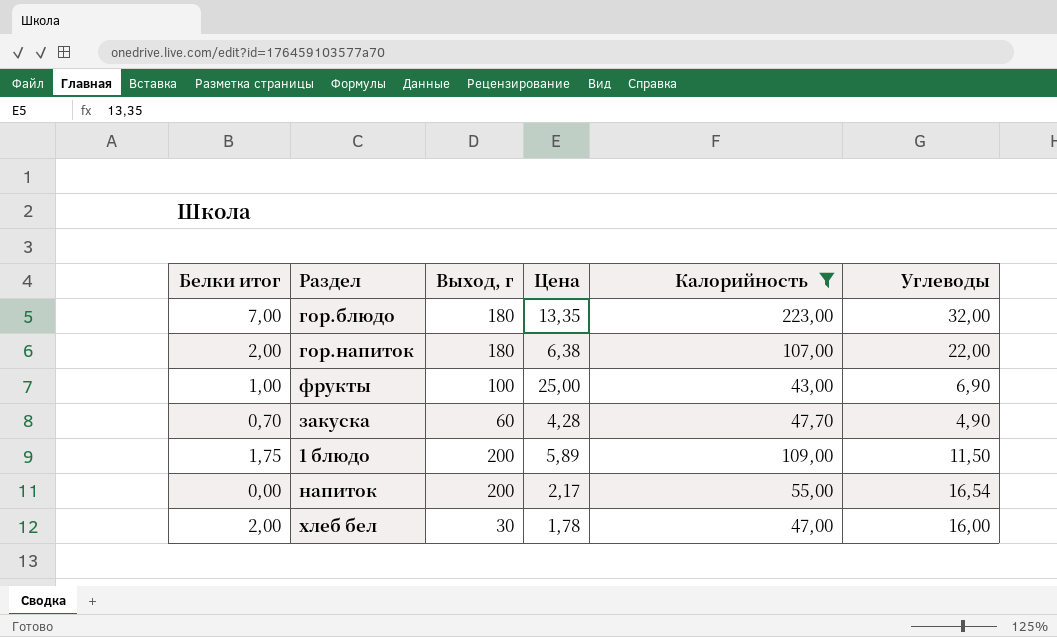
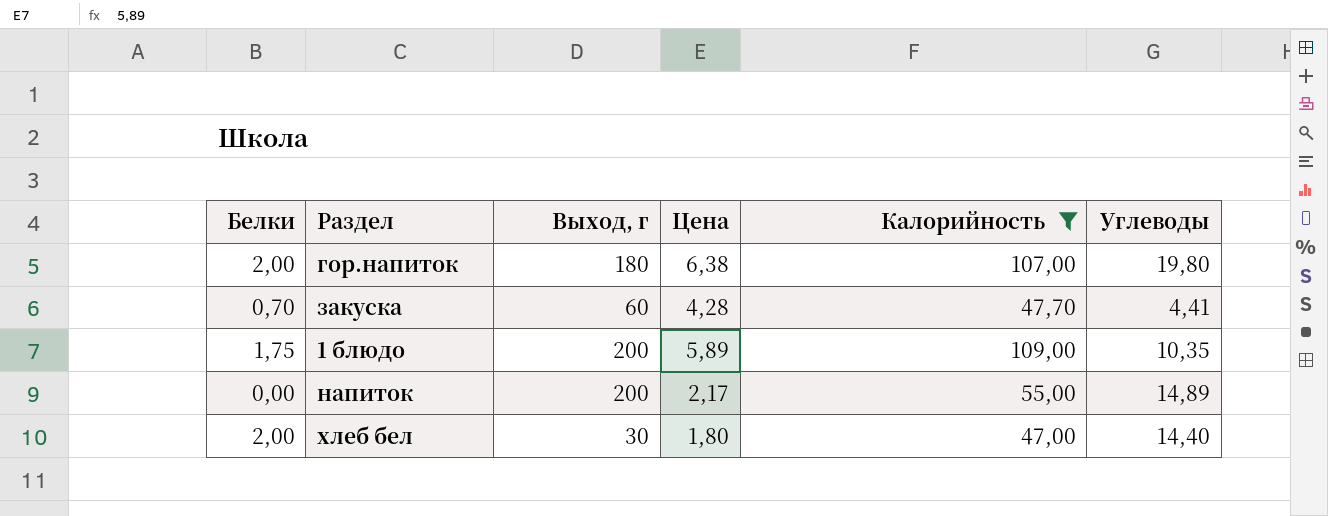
column name: Белки итог -> Белки
row гор.блюдо: 7,00 | 180 | 13,35 | 223,00 | 32,00 -> none
row фрукты: 1,00 | 100 | 25,00 | 43,00 | 6,90 -> none
гор.напиток | Углеводы: 22,00 -> 19,80
закуска | Углеводы: 4,90 -> 4,41
1 блюдо | Углеводы: 11,50 -> 10,35
напиток | Углеводы: 16,54 -> 14,89
хлеб бел | Цена: 1,78 -> 1,80
хлеб бел | Углеводы: 16,00 -> 14,40

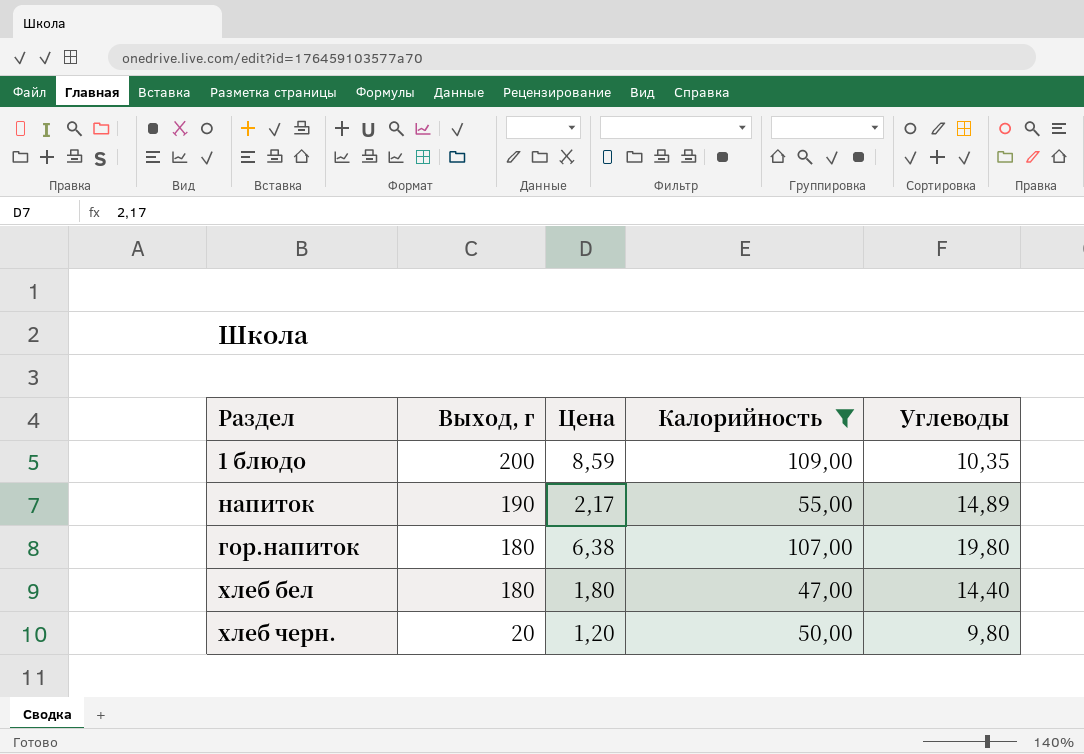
row order: none -> Выход, г descending
column Белки | position: 1 -> none
row закуска: 0,70 | 60 | 4,28 | 47,70 | 4,41 -> none
1 блюдо | Цена: 5,89 -> 8,59
напиток | Выход, г: 200 -> 190
хлеб бел | Выход, г: 30 -> 180
row хлеб черн.: none -> 20 | 1,20 | 50,00 | 9,80

